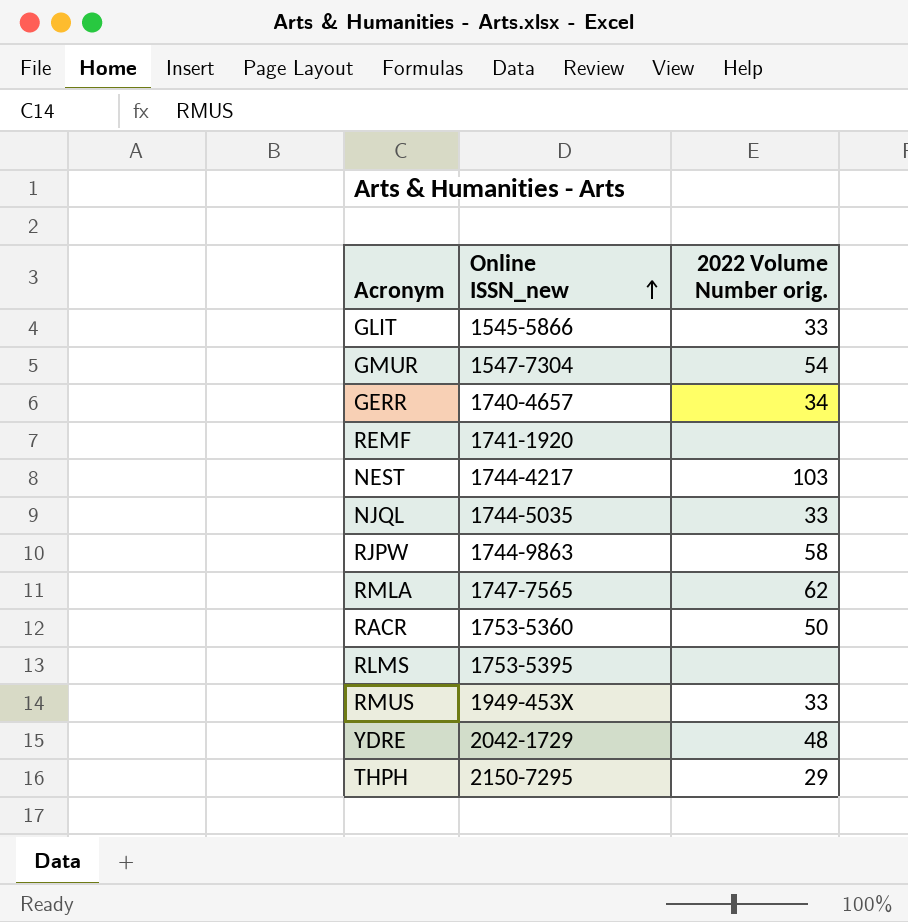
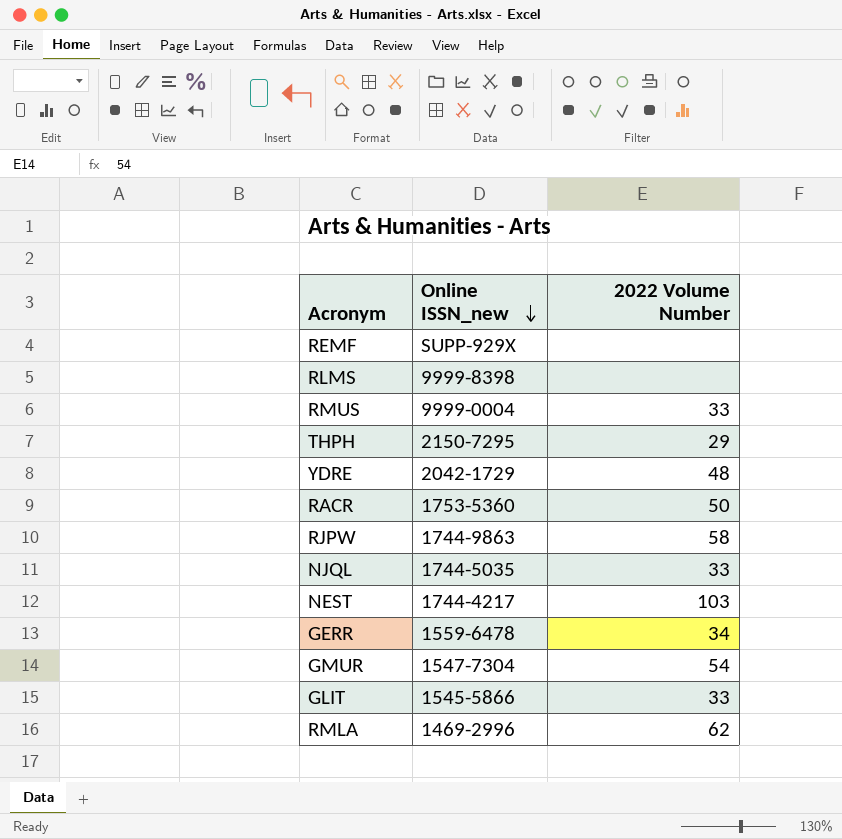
row order: Online ISSN_new ascending -> Online ISSN_new descending
column name: 2022 Volume Number orig. -> 2022 Volume Number
REMF | Online ISSN_new: 1741-1920 -> SUPP-929X
RLMS | Online ISSN_new: 1753-5395 -> 9999-8398
RMUS | Online ISSN_new: 1949-453X -> 9999-0004
GERR | Online ISSN_new: 1740-4657 -> 1559-6478
RMLA | Online ISSN_new: 1747-7565 -> 1469-2996

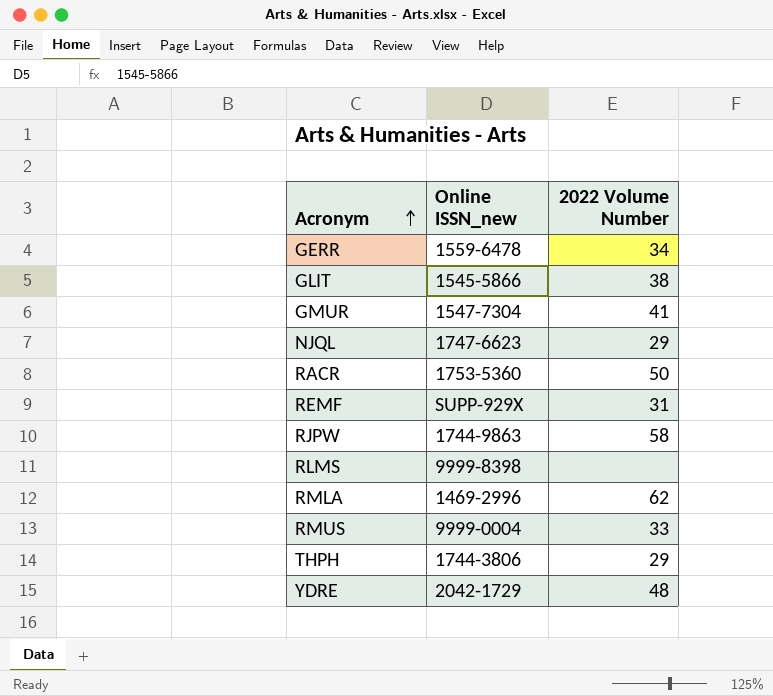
row order: Online ISSN_new descending -> Acronym ascending
row NEST: 1744-4217 | 103 -> none
GLIT | 2022 Volume Number: 33 -> 38
GMUR | 2022 Volume Number: 54 -> 41
NJQL | Online ISSN_new: 1744-5035 -> 1747-6623
NJQL | 2022 Volume Number: 33 -> 29
REMF | 2022 Volume Number: none -> 31
THPH | Online ISSN_new: 2150-7295 -> 1744-3806

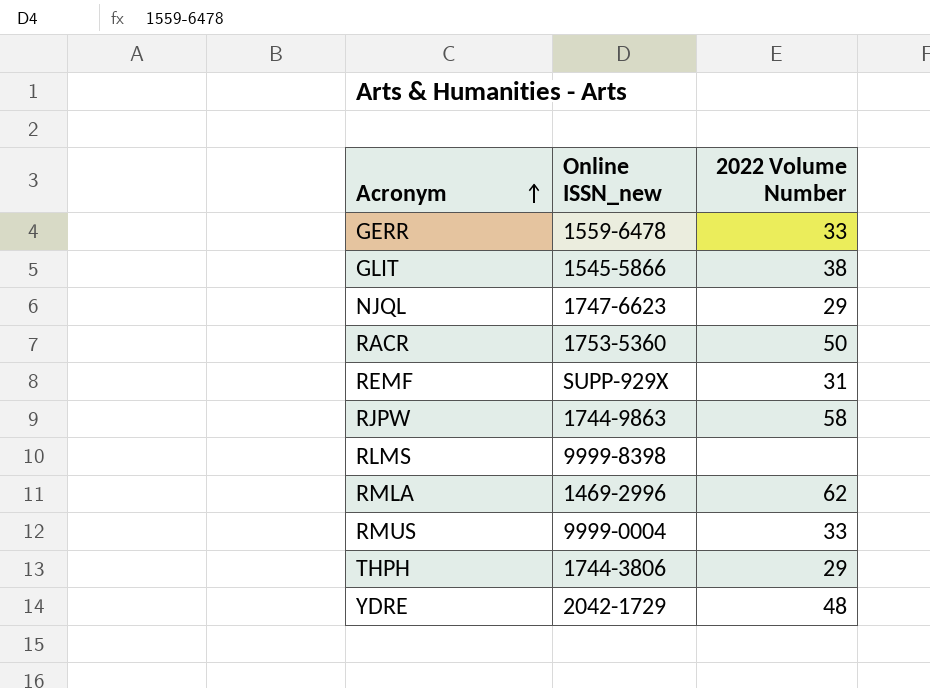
row GMUR: 1547-7304 | 41 -> none
GERR | 2022 Volume Number: 34 -> 33

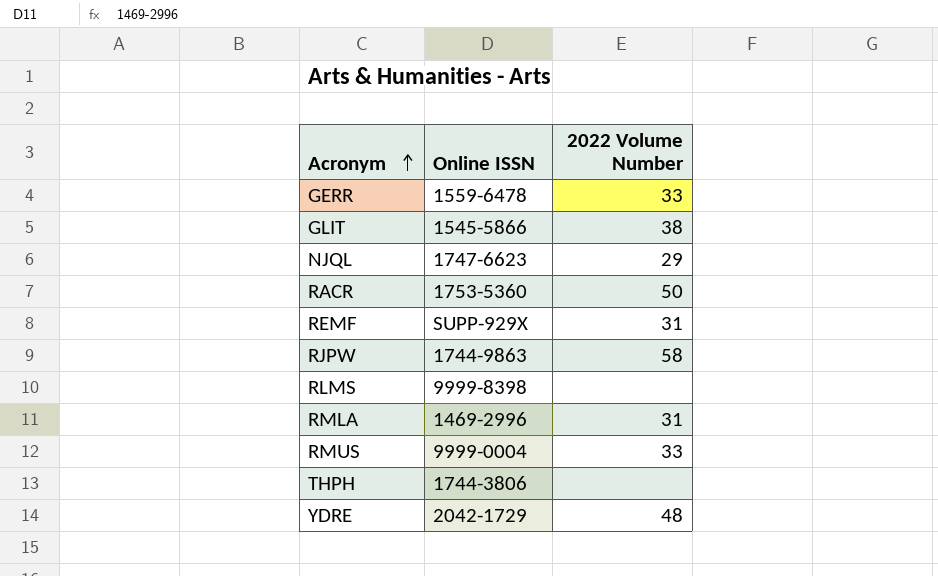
column name: Online ISSN_new -> Online ISSN
RMLA | 2022 Volume Number: 62 -> 31
THPH | 2022 Volume Number: 29 -> none

